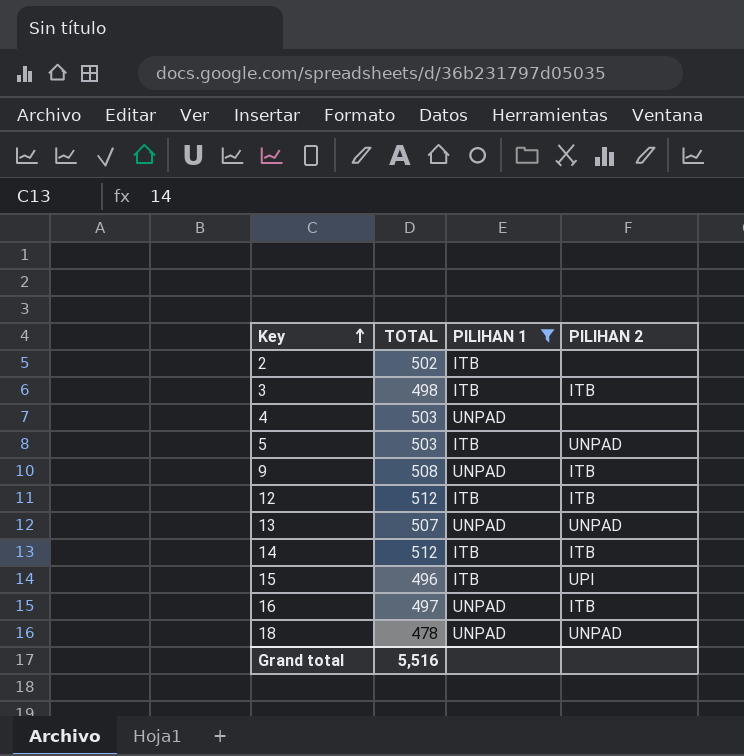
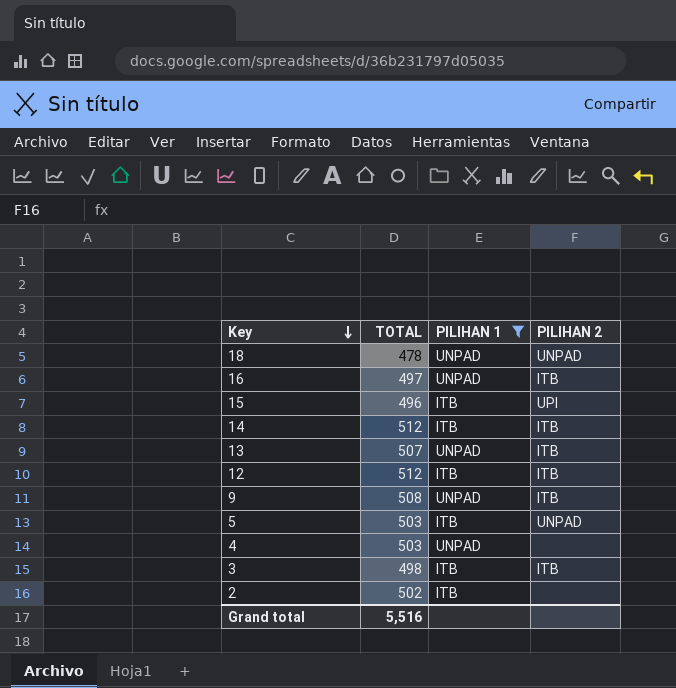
row order: Key ascending -> Key descending
13 | PILIHAN 2: UNPAD -> ITB

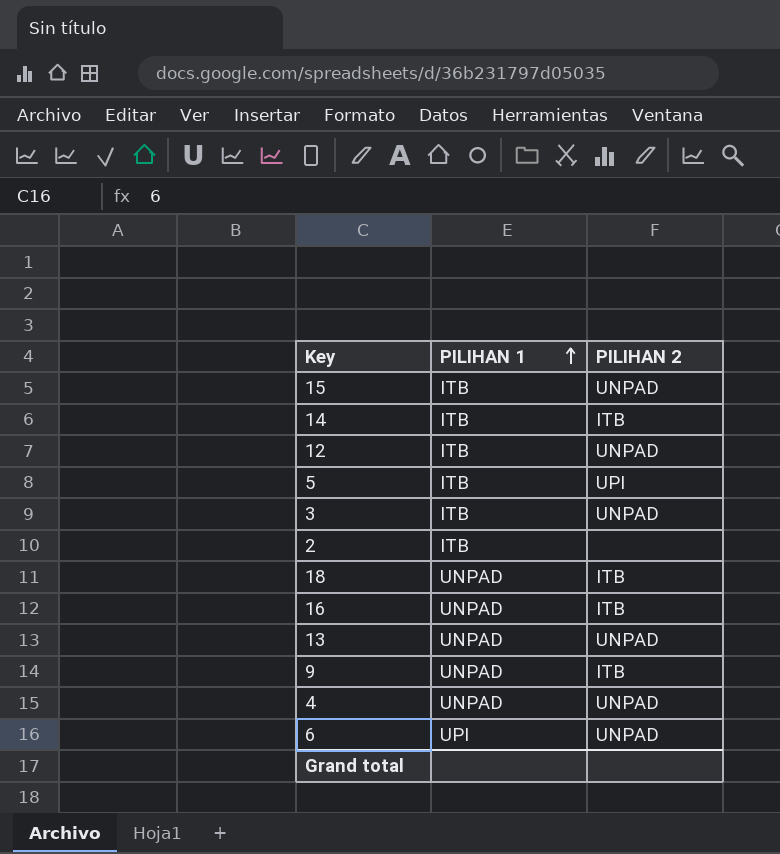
filter: PILIHAN 1 != UPI -> none
row order: Key descending -> PILIHAN 1 ascending
column TOTAL | position: 2 -> none
15 | PILIHAN 2: UPI -> UNPAD
12 | PILIHAN 2: ITB -> UNPAD
5 | PILIHAN 2: UNPAD -> UPI
3 | PILIHAN 2: ITB -> UNPAD
18 | PILIHAN 2: UNPAD -> ITB
13 | PILIHAN 2: ITB -> UNPAD
4 | PILIHAN 2: none -> UNPAD

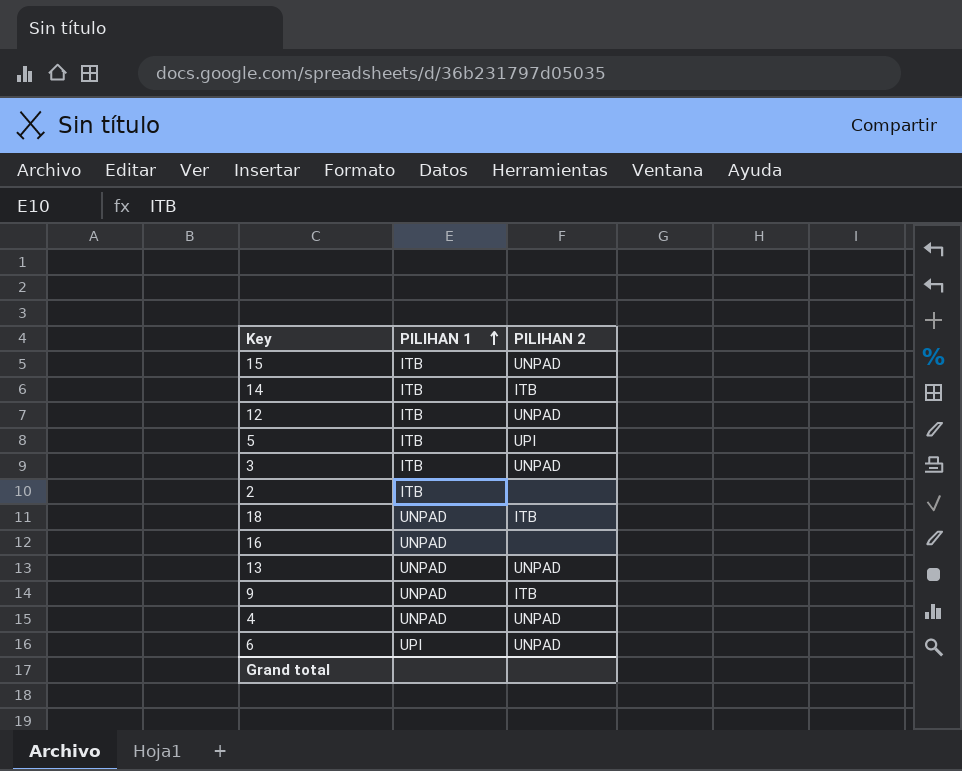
16 | PILIHAN 2: ITB -> none

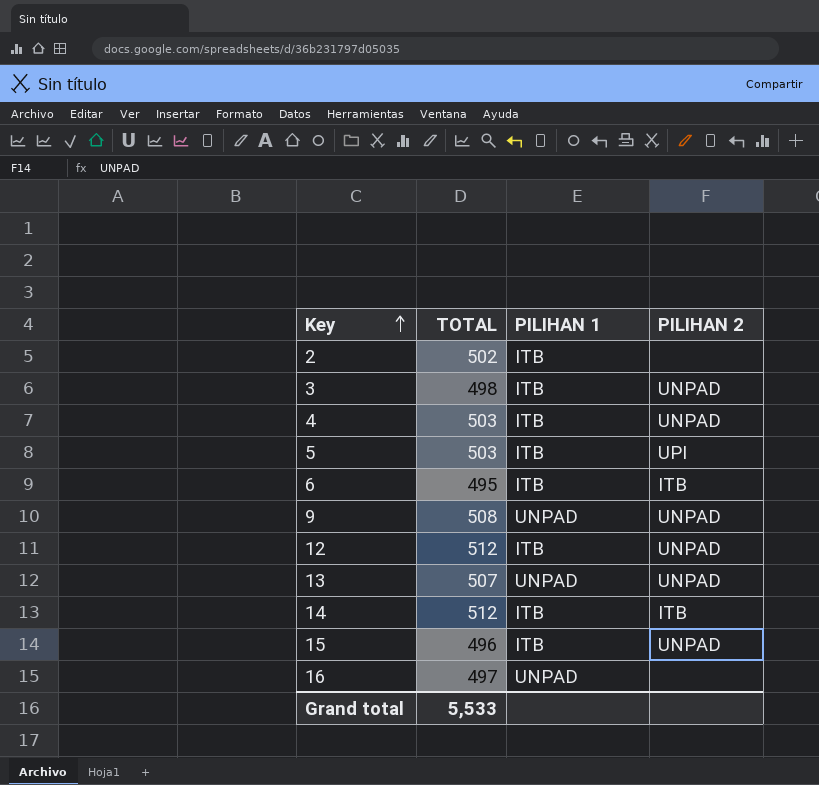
row order: PILIHAN 1 ascending -> Key ascending
column TOTAL | position: none -> 2
row 18: UNPAD | ITB -> none
4 | PILIHAN 1: UNPAD -> ITB
6 | PILIHAN 1: UPI -> ITB
6 | PILIHAN 2: UNPAD -> ITB
9 | PILIHAN 2: ITB -> UNPAD

